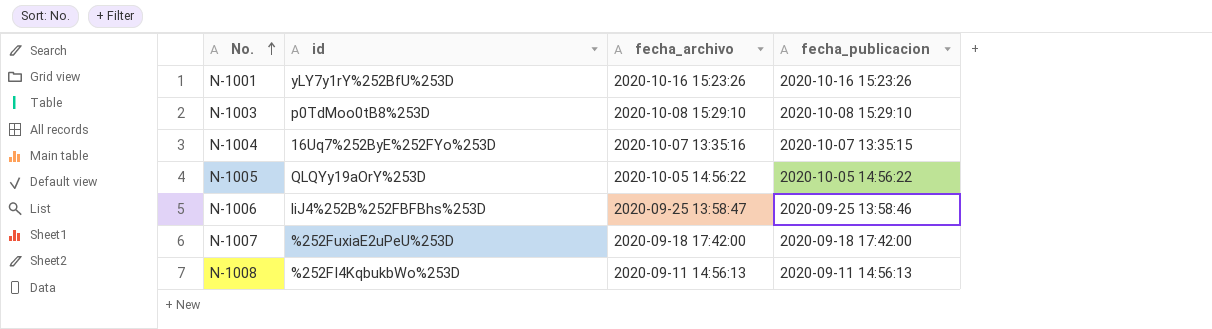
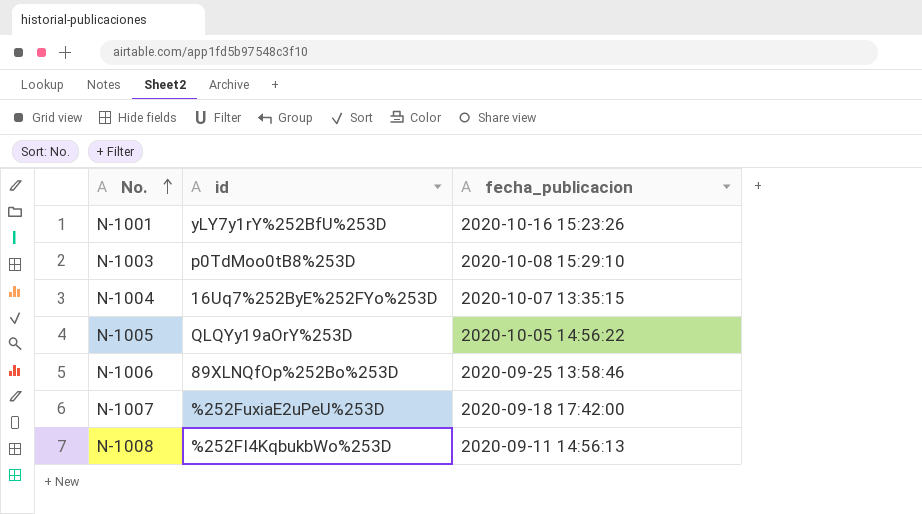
column fecha_archivo | position: 3 -> none
N-1006 | id: liJ4%252B%252FBFBhs%253D -> 89XLNQfOp%252Bo%253D

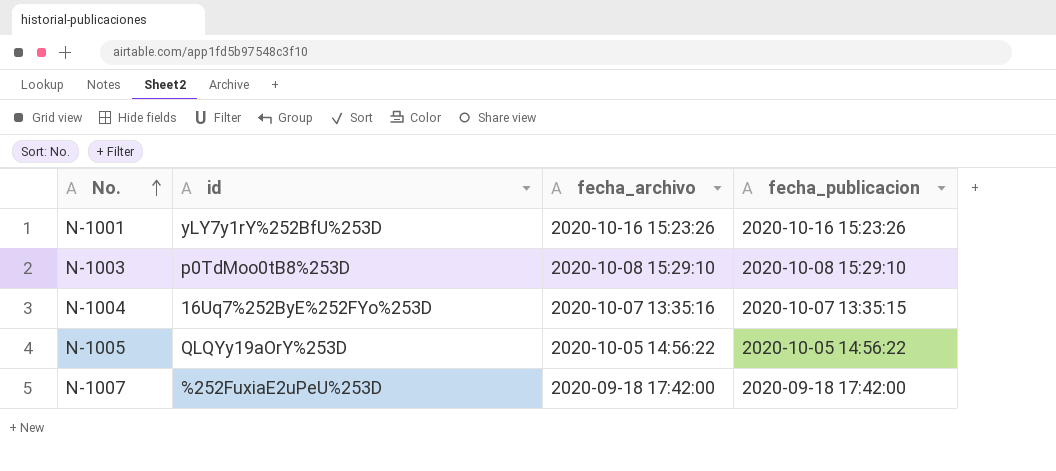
column fecha_archivo | position: none -> 3
row N-1006: 89XLNQfOp%252Bo%253D | 2020-09-25 13:58:46 -> none
row N-1008: %252FI4KqbukbWo%253D | 2020-09-11 14:56:13 -> none

